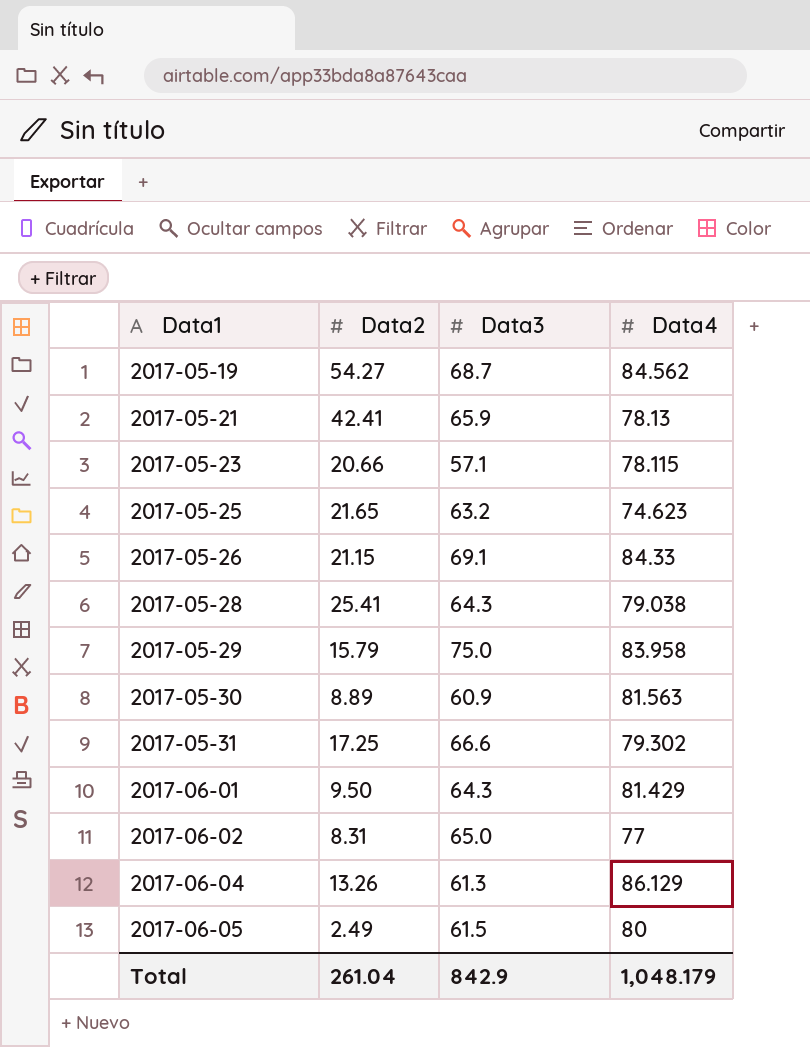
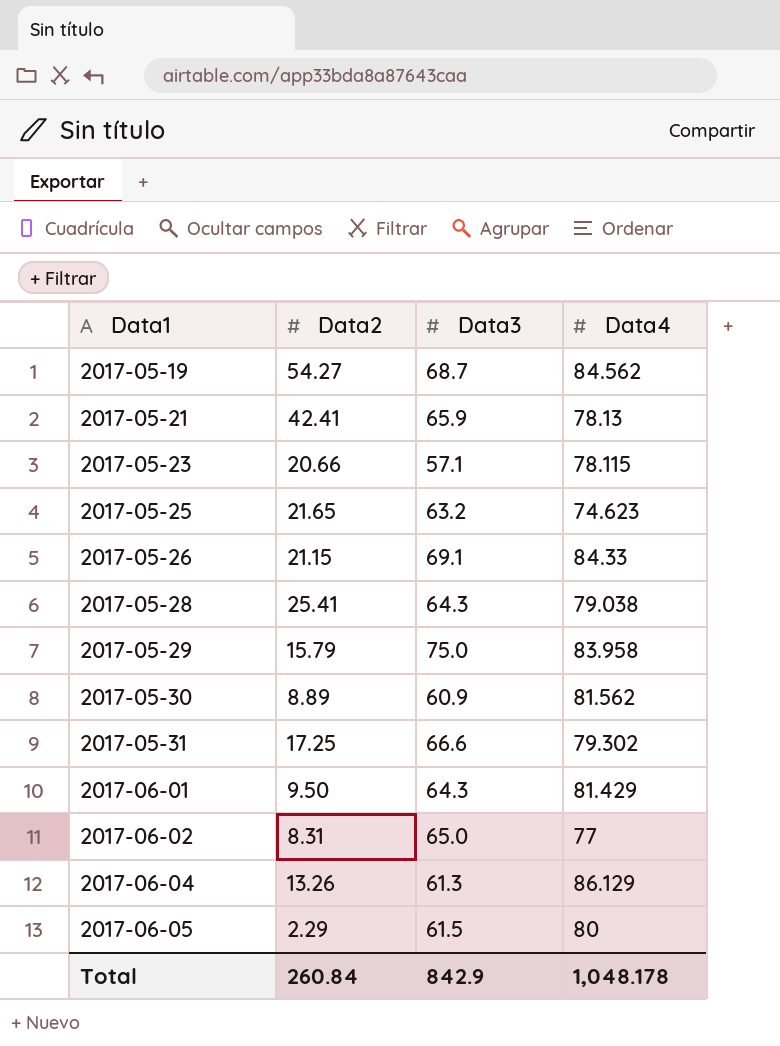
2017-05-30 | Data4: 81.563 -> 81.562
2017-06-05 | Data2: 2.49 -> 2.29
Total | Data2: 261.04 -> 260.84
Total | Data4: 1,048.179 -> 1,048.178

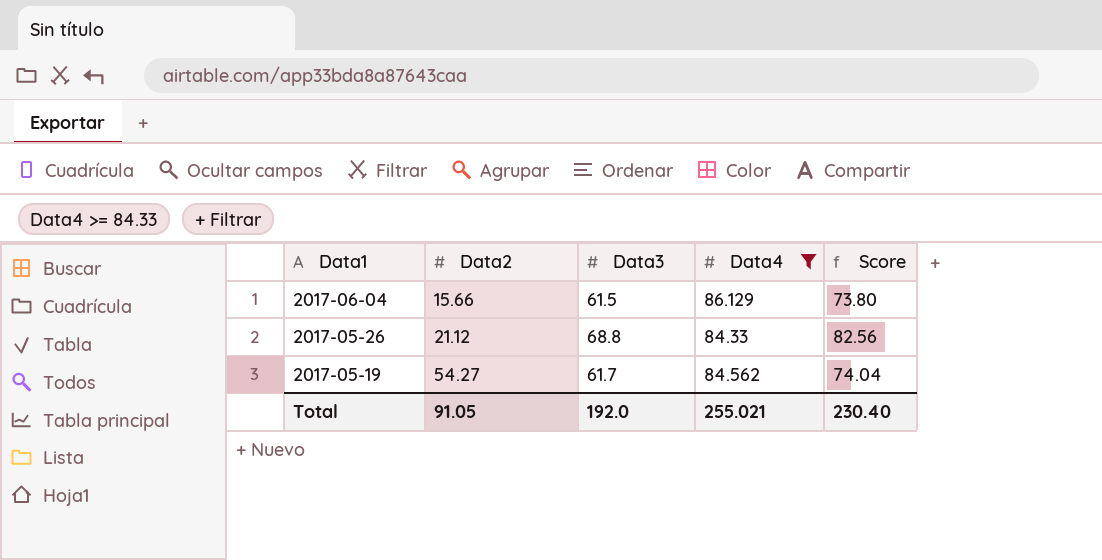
filter: none -> Data4 >= 84.33
row order: Data1 ascending -> Data1 descending
column Score | formula: none -> [Data3] * 1.2
2017-06-04 | Data2: 13.26 -> 15.66
2017-06-04 | Data3: 61.3 -> 61.5
2017-05-26 | Data2: 21.15 -> 21.12
2017-05-26 | Data3: 69.1 -> 68.8
2017-05-19 | Data3: 68.7 -> 61.7
Total | Data2: 260.84 -> 91.05
Total | Data3: 842.9 -> 192.0
Total | Data4: 1,048.178 -> 255.021

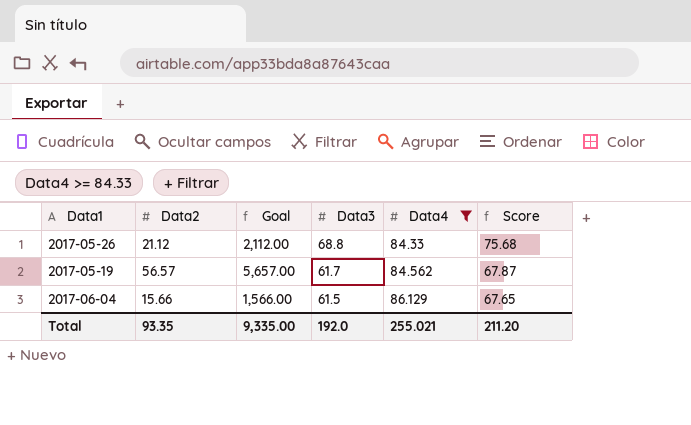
row order: Data1 descending -> Data3 descending
column Goal | formula: none -> [Data2] * 100
column Score | formula: [Data3] * 1.2 -> [Data3] * 1.1
2017-05-19 | Data2: 54.27 -> 56.57
Total | Data2: 91.05 -> 93.35
Total | Score: 230.40 -> 211.20

